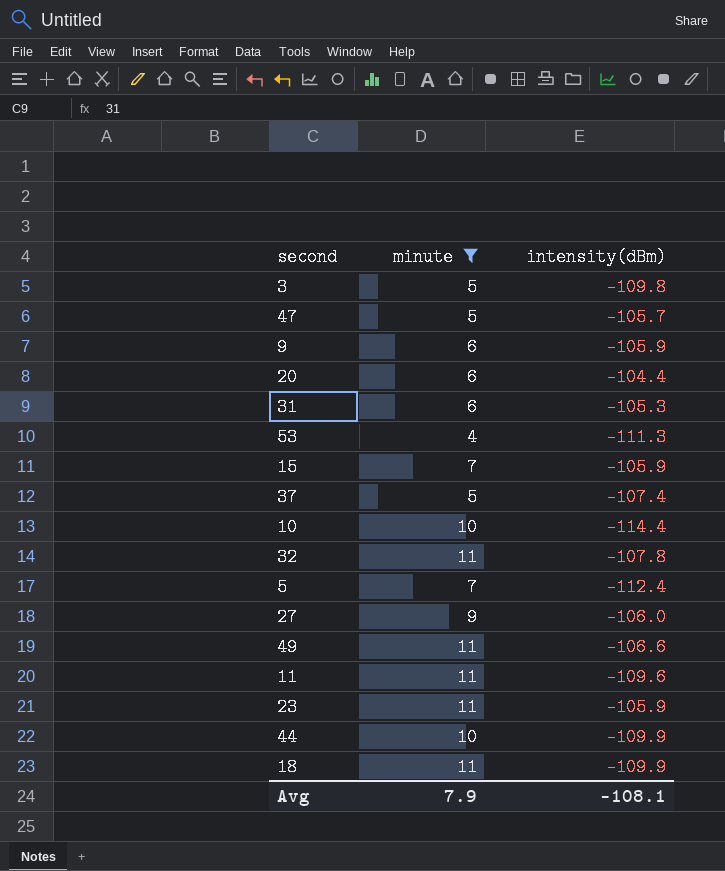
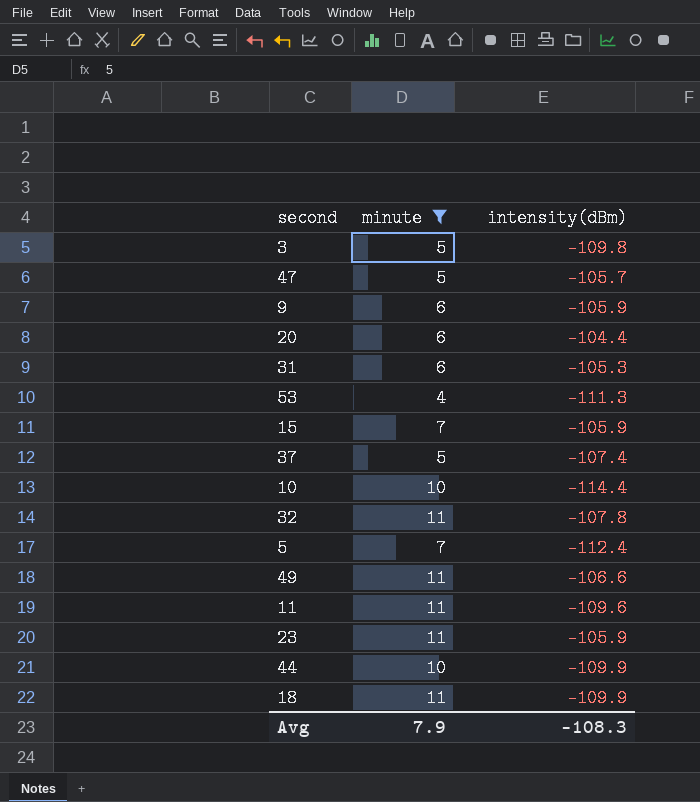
row 27: 9 | -106.0 -> none
Avg | intensity(dBm): -108.1 -> -108.3

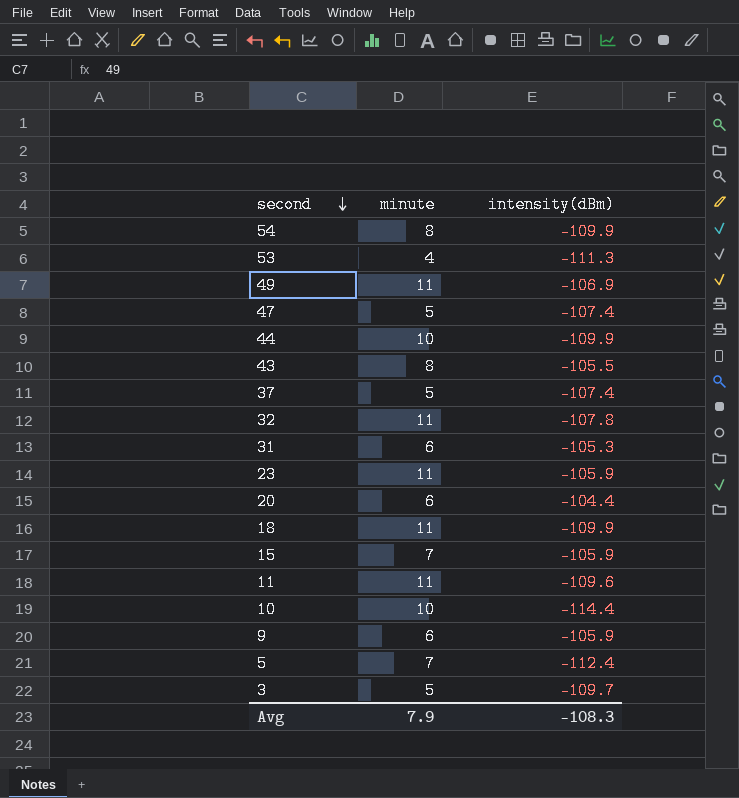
filter: minute != 8 -> none
row order: none -> second descending
49 | intensity(dBm): -106.6 -> -106.9
47 | intensity(dBm): -105.7 -> -107.4
3 | intensity(dBm): -109.8 -> -109.7

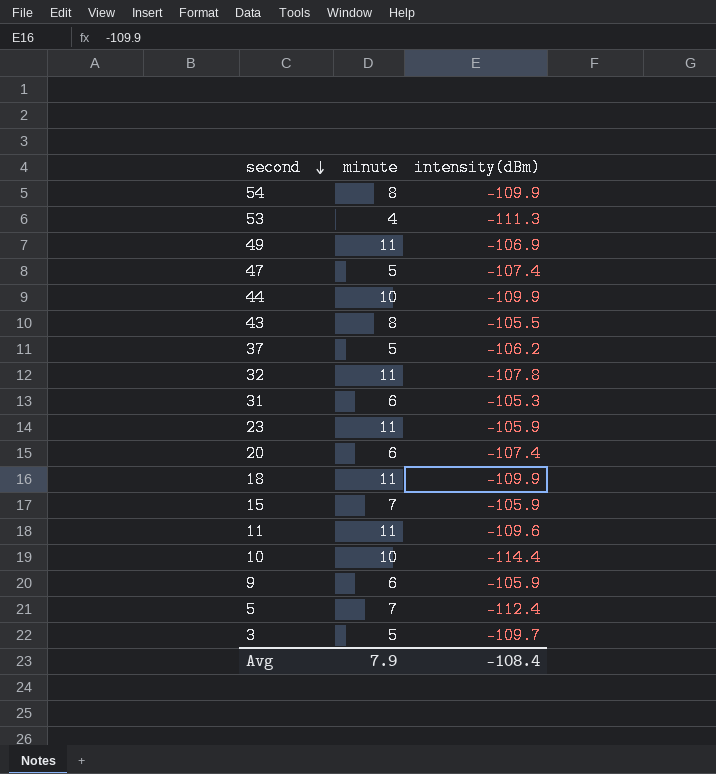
37 | intensity(dBm): -107.4 -> -106.2
20 | intensity(dBm): -104.4 -> -107.4
Avg | intensity(dBm): -108.3 -> -108.4

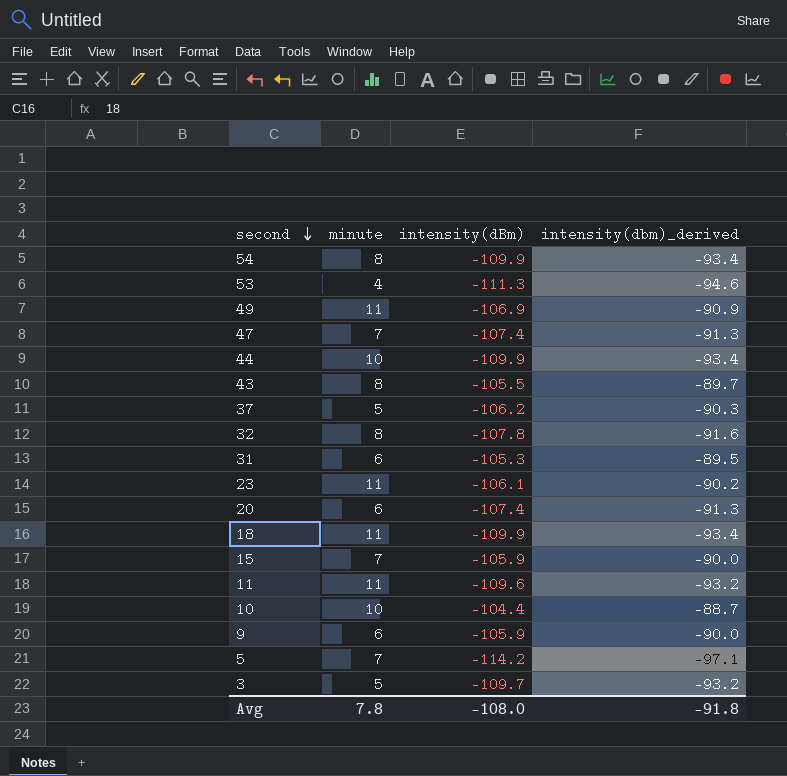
column intensity(dbm)_derived | formula: none -> [intensity(dBm)] * 0.85
47 | minute: 5 -> 7
32 | minute: 11 -> 8
23 | intensity(dBm): -105.9 -> -106.1
10 | intensity(dBm): -114.4 -> -104.4
5 | intensity(dBm): -112.4 -> -114.2
Avg | minute: 7.9 -> 7.8
Avg | intensity(dBm): -108.4 -> -108.0

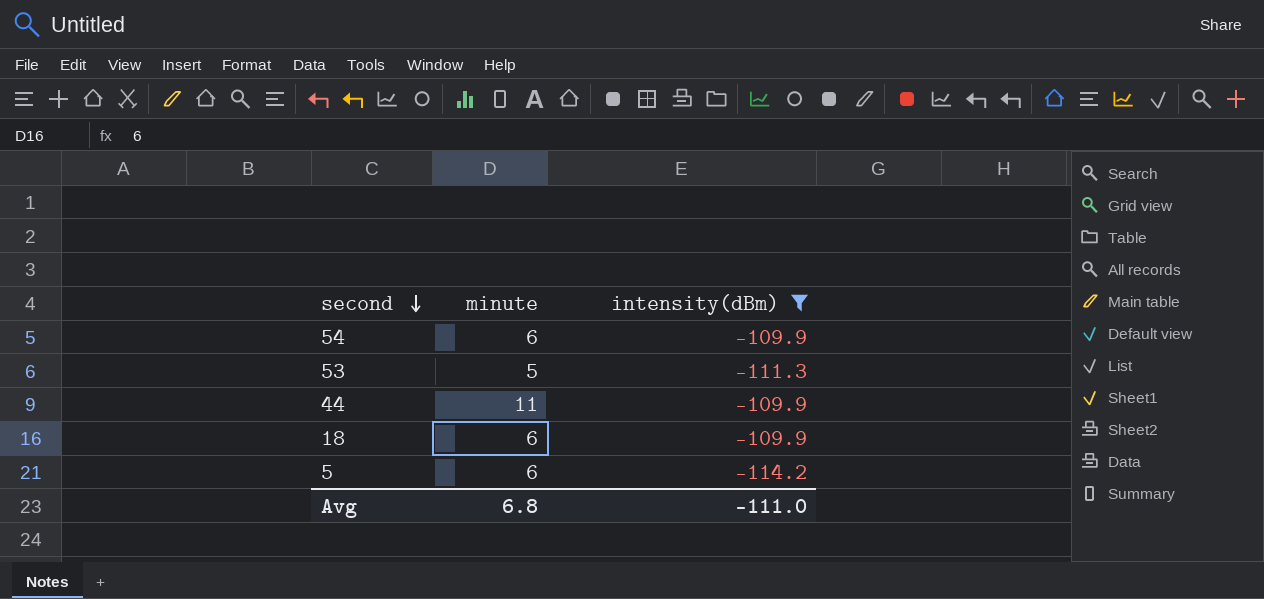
filter: none -> intensity(dBm) <= -109.9
column intensity(dbm)_derived | formula: [intensity(dBm)] * 0.85 -> none
54 | minute: 8 -> 6
53 | minute: 4 -> 5
44 | minute: 10 -> 11
18 | minute: 11 -> 6
5 | minute: 7 -> 6
Avg | minute: 7.8 -> 6.8
Avg | intensity(dBm): -108.0 -> -111.0

